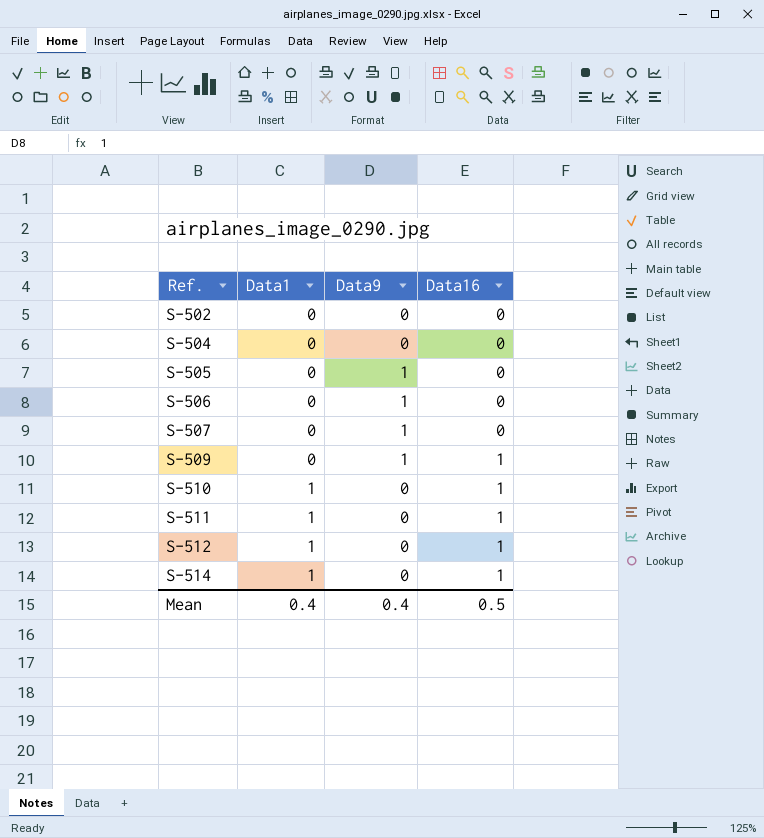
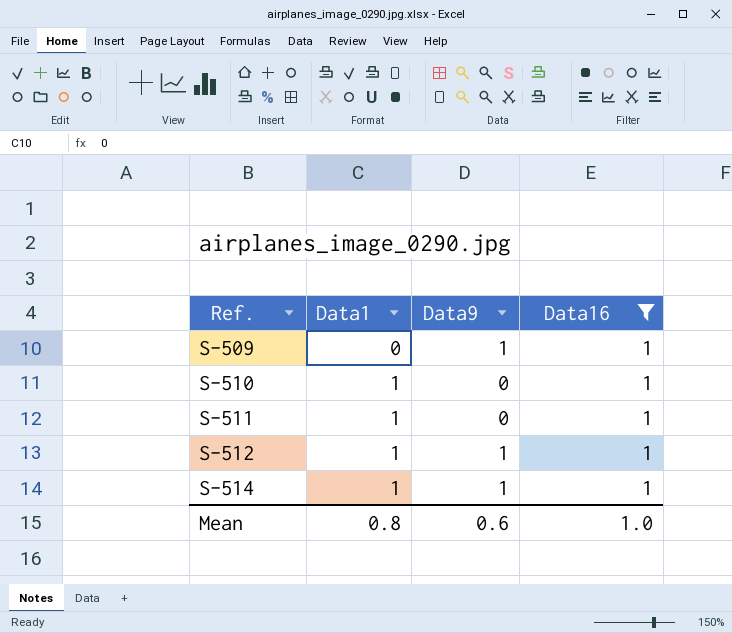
filter: none -> Data16 = 1
S-512 | Data9: 0 -> 1
S-514 | Data9: 0 -> 1
Mean | Data1: 0.4 -> 0.8
Mean | Data9: 0.4 -> 0.6
Mean | Data16: 0.5 -> 1.0

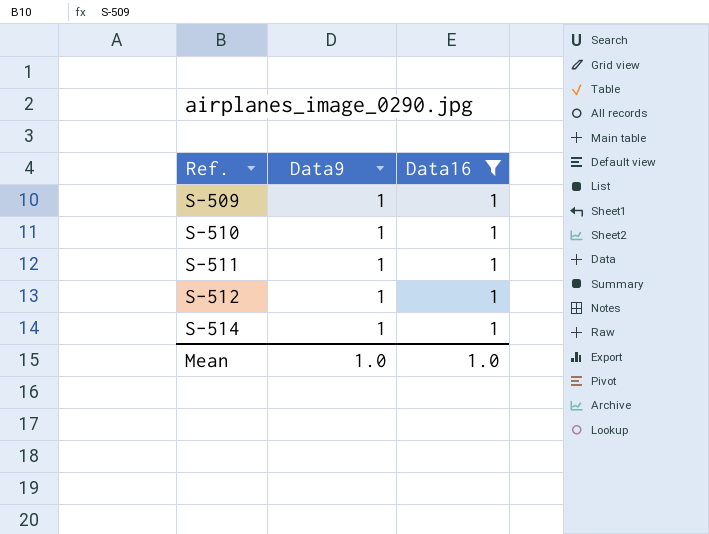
column Data1 | position: 2 -> none
S-510 | Data9: 0 -> 1
S-511 | Data9: 0 -> 1
Mean | Data9: 0.6 -> 1.0

